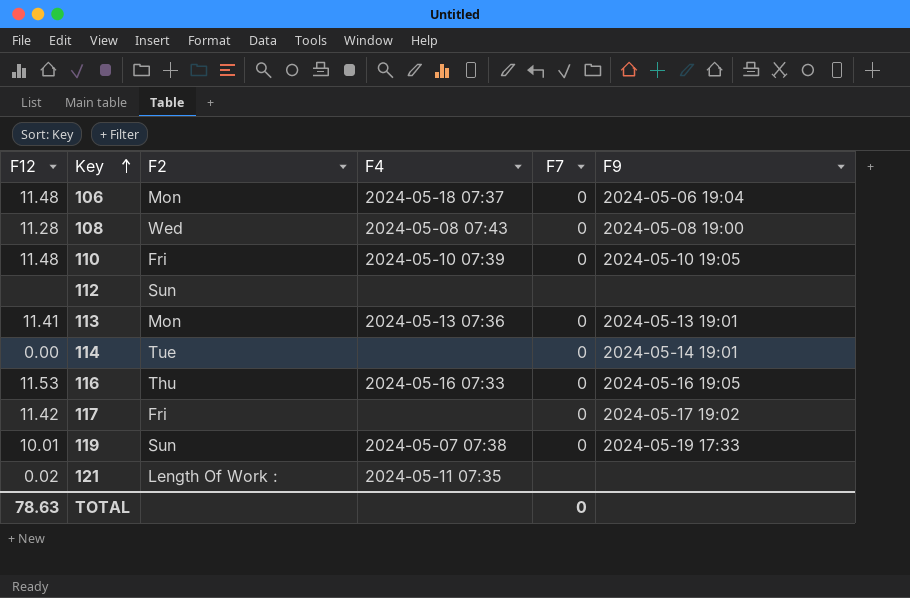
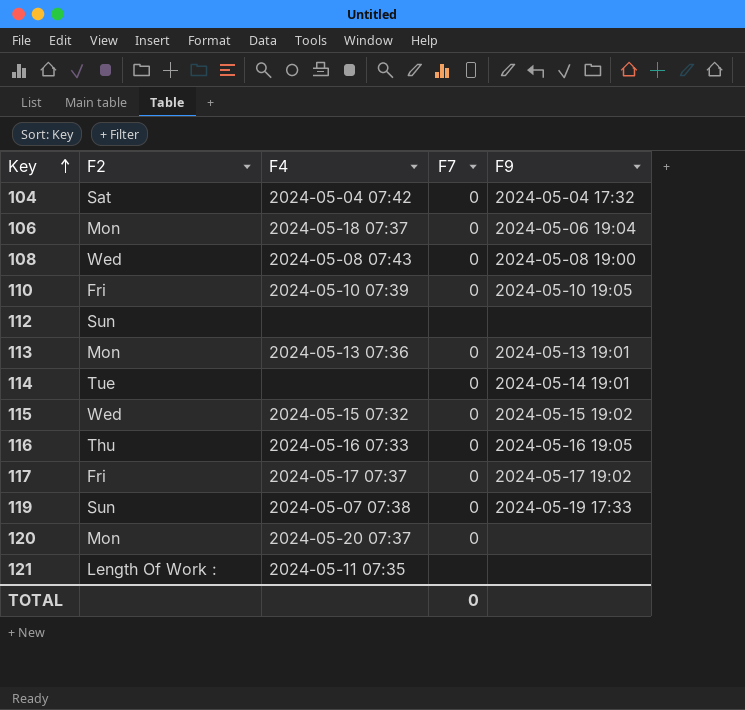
column F12 | position: 1 -> none
row 104: none -> Sat | 2024-05-04 07:42 | 0 | 2024-05-04 17:32
row 115: none -> Wed | 2024-05-15 07:32 | 0 | 2024-05-15 19:02
117 | F4: none -> 2024-05-17 07:37
row 120: none -> Mon | 2024-05-20 07:37 | 0 | none

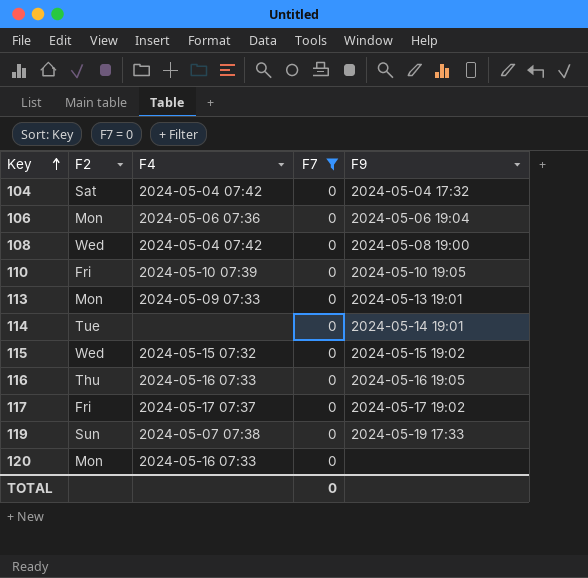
filter: none -> F7 = 0
106 | F4: 2024-05-18 07:37 -> 2024-05-06 07:36
108 | F4: 2024-05-08 07:43 -> 2024-05-04 07:42
113 | F4: 2024-05-13 07:36 -> 2024-05-09 07:33
120 | F4: 2024-05-20 07:37 -> 2024-05-16 07:33

